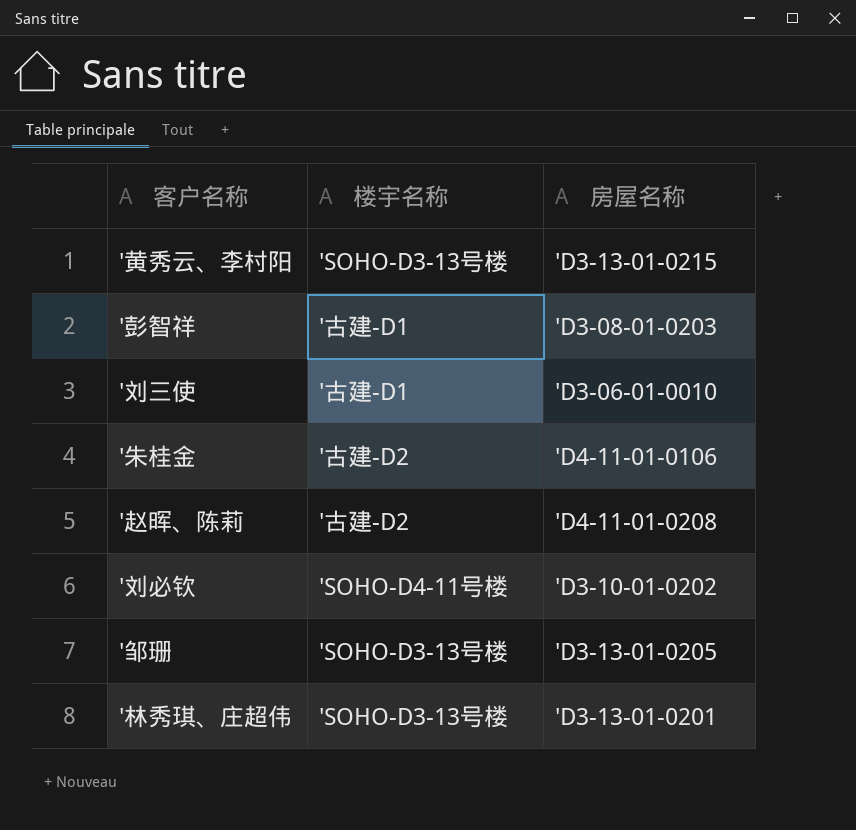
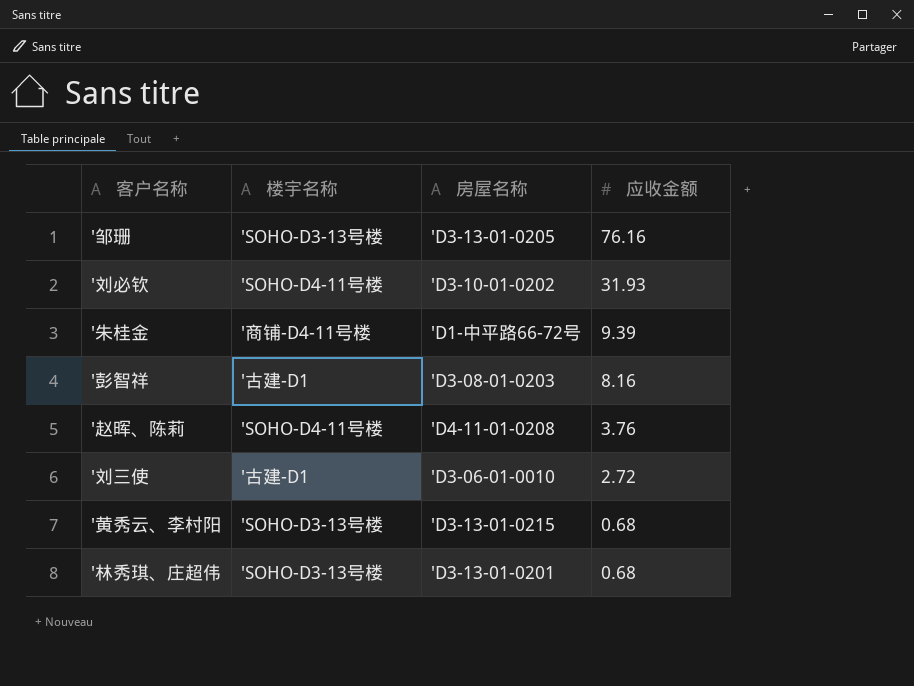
row order: none -> 应收金额 descending
column 应收金额 | position: none -> 4
'朱桂金 | 楼宇名称: '古建-D2 -> '商铺-D4-11号楼
'朱桂金 | 房屋名称: 'D4-11-01-0106 -> 'D1-中平路66-72号
'赵晖、陈莉 | 楼宇名称: '古建-D2 -> 'SOHO-D4-11号楼

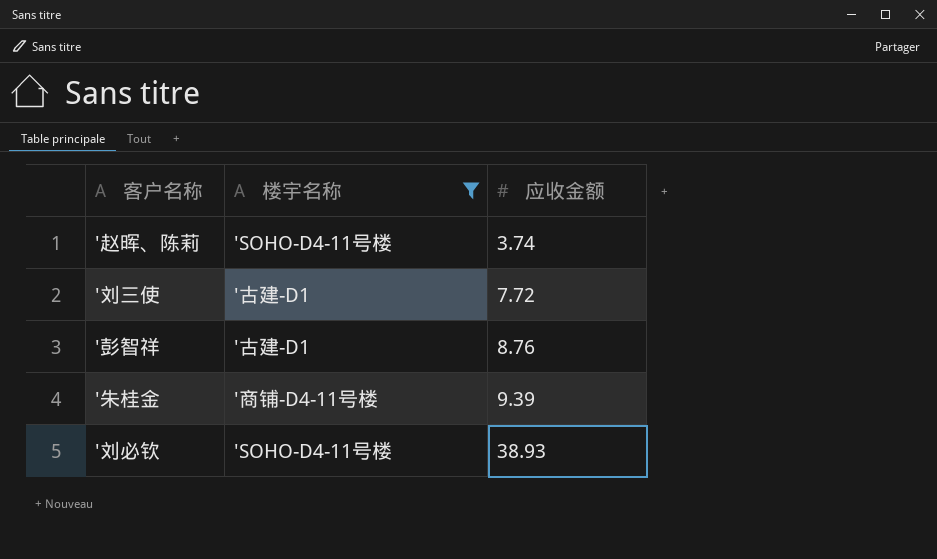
filter: none -> 楼宇名称 != 'SOHO-D3-13号楼
row order: 应收金额 descending -> 应收金额 ascending
column 房屋名称 | position: 3 -> none
'赵晖、陈莉 | 应收金额: 3.76 -> 3.74
'刘三使 | 应收金额: 2.72 -> 7.72
'彭智祥 | 应收金额: 8.16 -> 8.76
'刘必钦 | 应收金额: 31.93 -> 38.93

